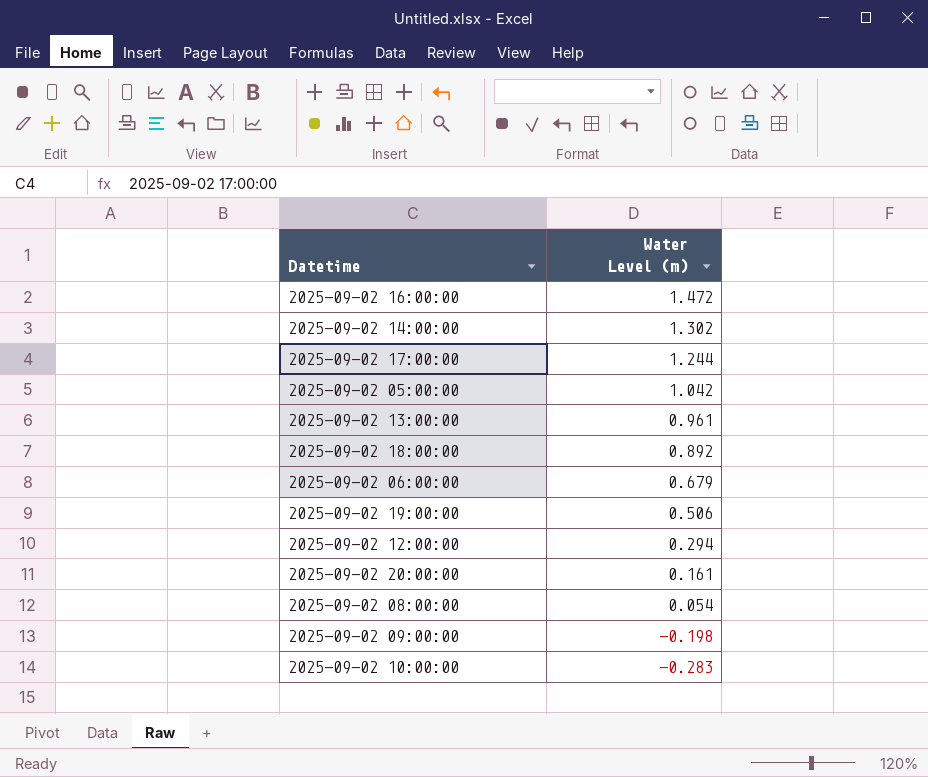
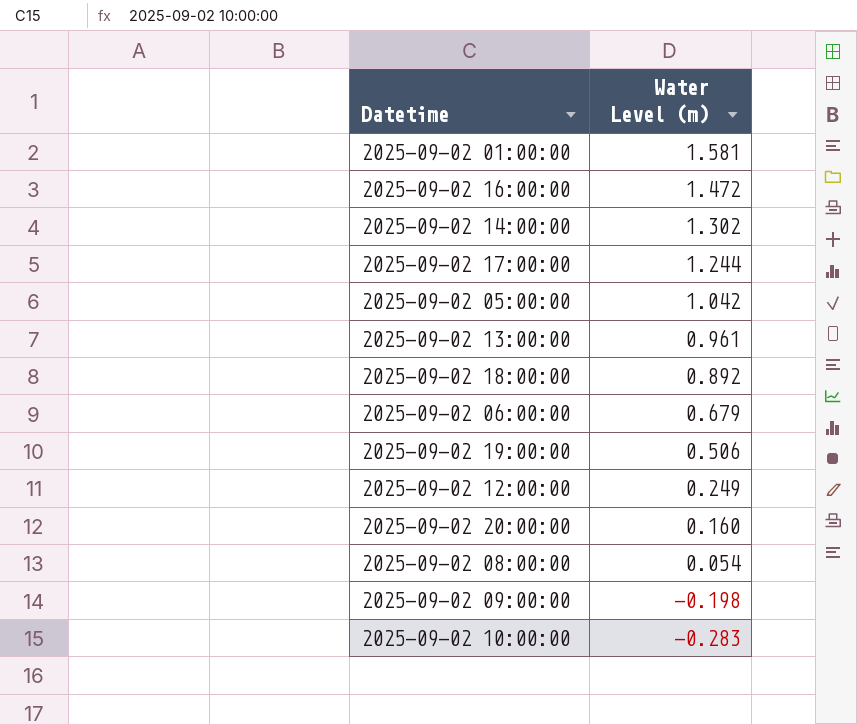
row 2025-09-02 01:00:00: none -> 1.581
2025-09-02 12:00:00 | Water Level (m): 0.294 -> 0.249
2025-09-02 20:00:00 | Water Level (m): 0.161 -> 0.160

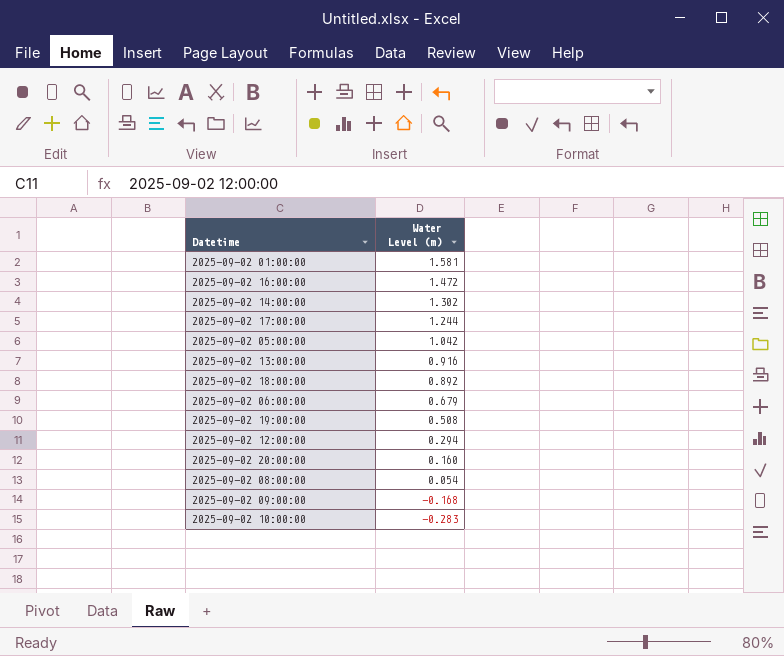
2025-09-02 13:00:00 | Water Level (m): 0.961 -> 0.916
2025-09-02 19:00:00 | Water Level (m): 0.506 -> 0.508
2025-09-02 12:00:00 | Water Level (m): 0.249 -> 0.294
2025-09-02 09:00:00 | Water Level (m): -0.198 -> -0.168

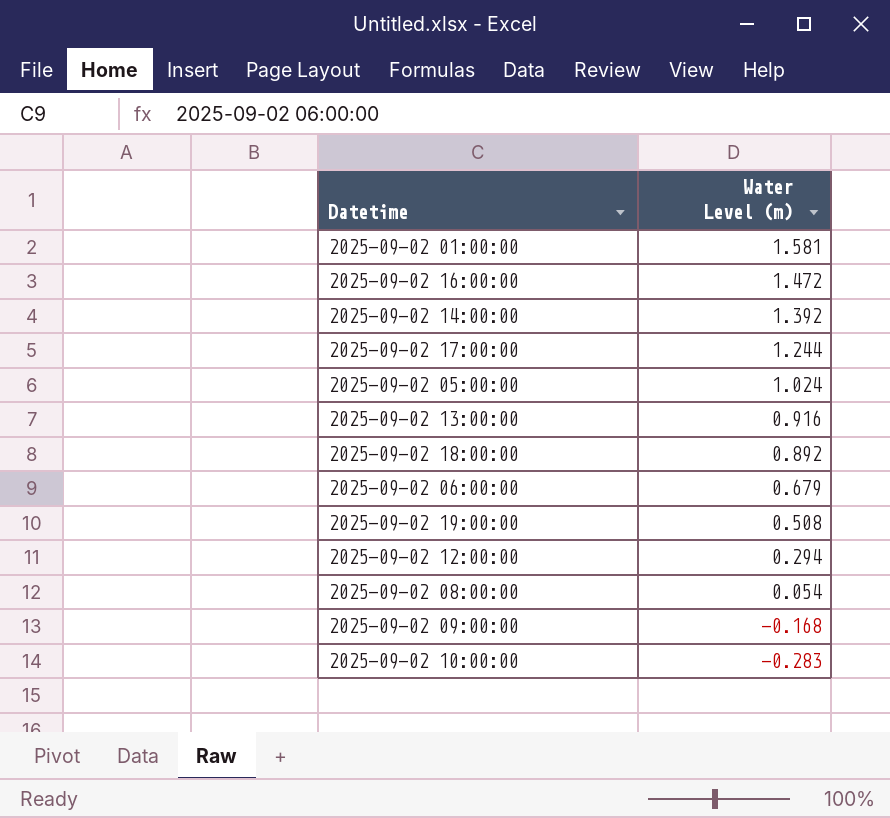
row 2025-09-02 20:00:00: 0.160 -> none
2025-09-02 14:00:00 | Water Level (m): 1.302 -> 1.392
2025-09-02 05:00:00 | Water Level (m): 1.042 -> 1.024

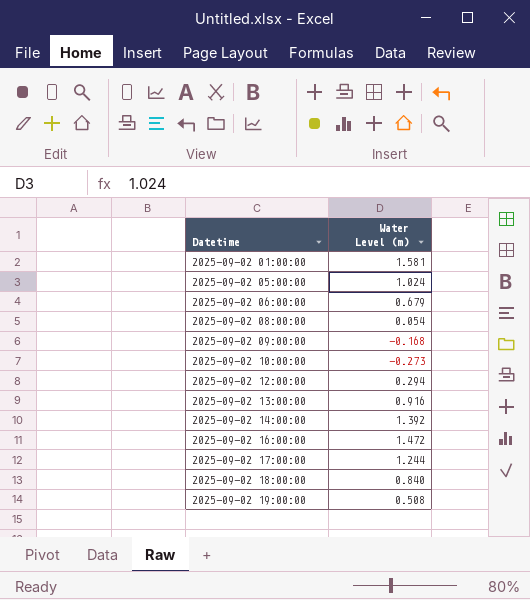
row order: Water Level (m) descending -> Datetime ascending
2025-09-02 10:00:00 | Water Level (m): -0.283 -> -0.273
2025-09-02 18:00:00 | Water Level (m): 0.892 -> 0.840

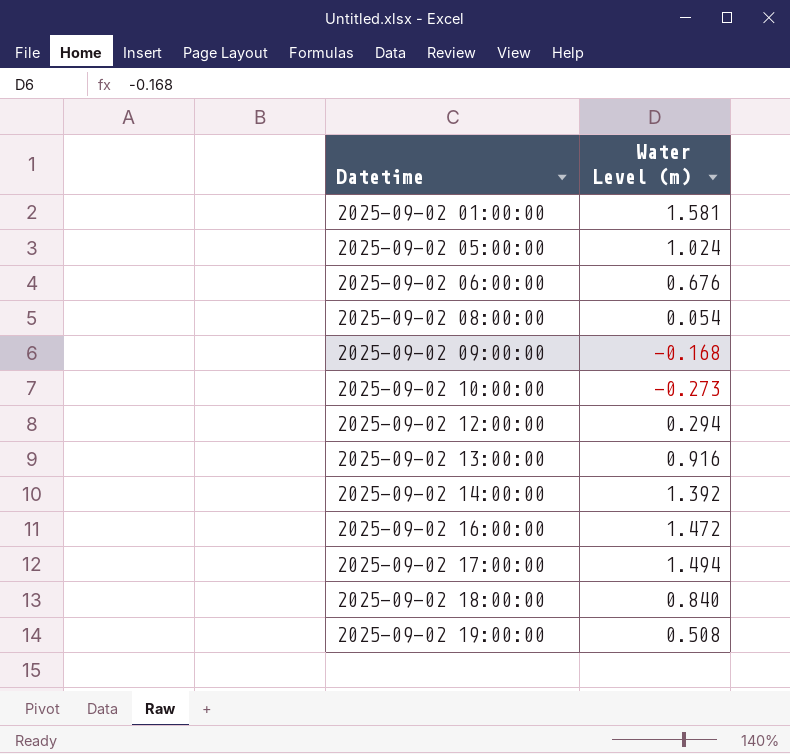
2025-09-02 06:00:00 | Water Level (m): 0.679 -> 0.676
2025-09-02 17:00:00 | Water Level (m): 1.244 -> 1.494

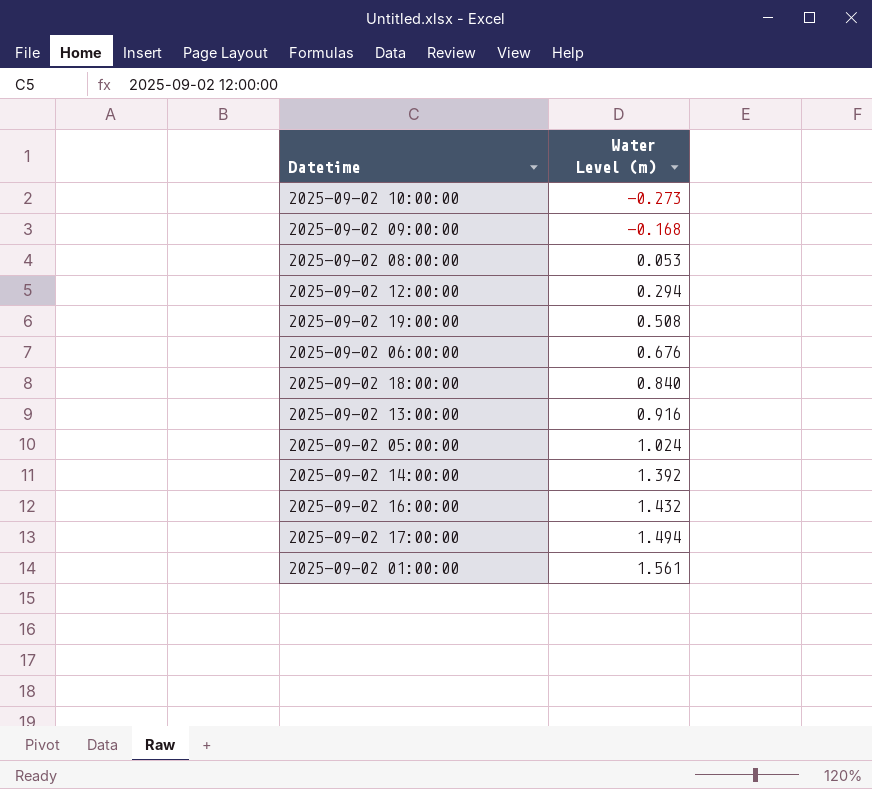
row order: Datetime ascending -> Water Level (m) ascending
2025-09-02 08:00:00 | Water Level (m): 0.054 -> 0.053
2025-09-02 16:00:00 | Water Level (m): 1.472 -> 1.432
2025-09-02 01:00:00 | Water Level (m): 1.581 -> 1.561

